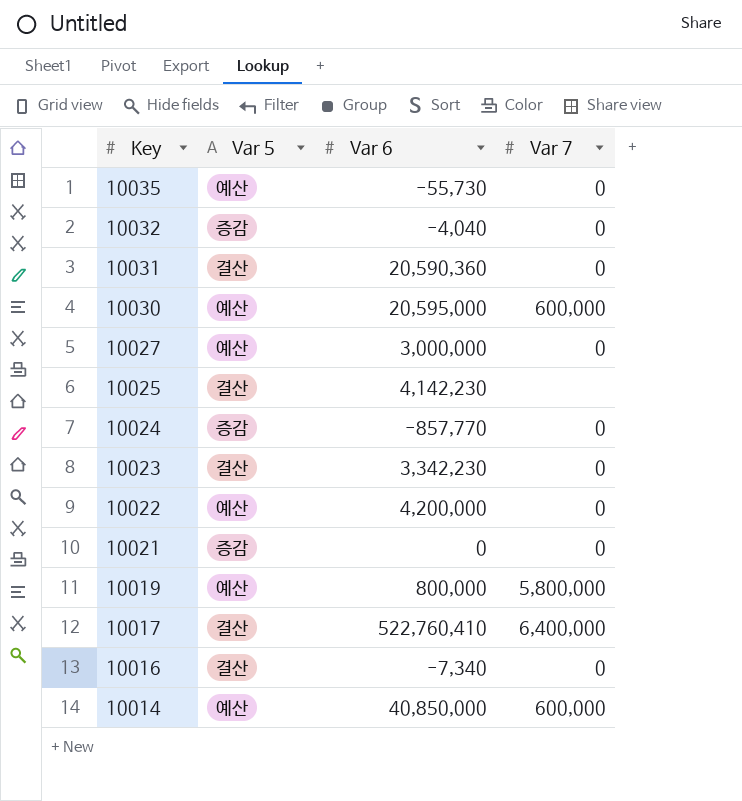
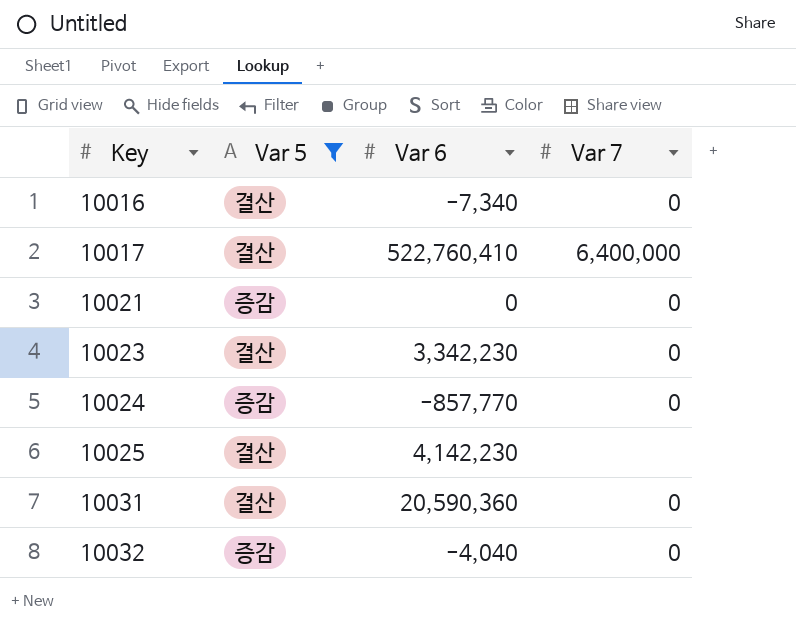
filter: none -> Var 5 != 예산
row order: Key descending -> Key ascending

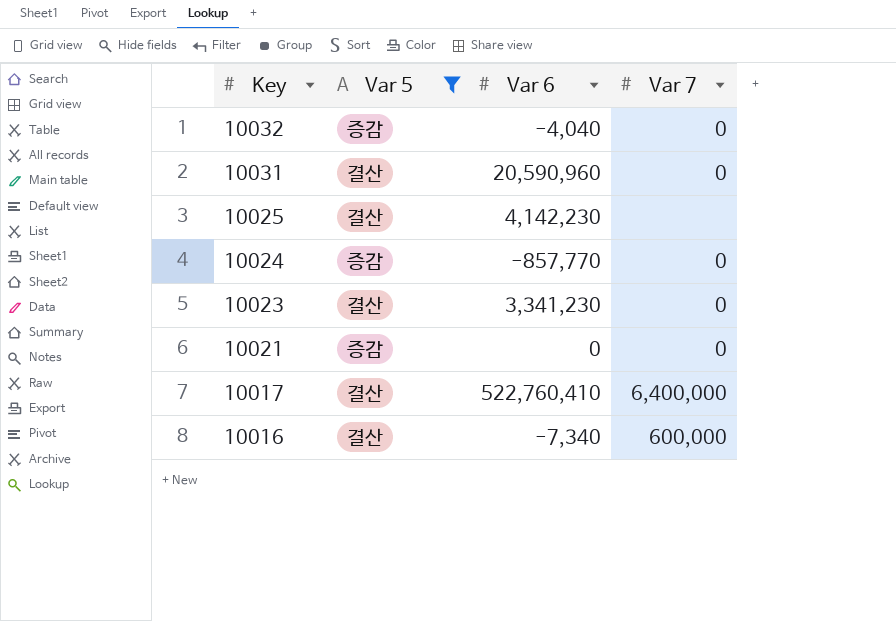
row order: Key ascending -> Key descending
10031 | Var 6: 20,590,360 -> 20,590,960
10023 | Var 6: 3,342,230 -> 3,341,230
10016 | Var 7: 0 -> 600,000

